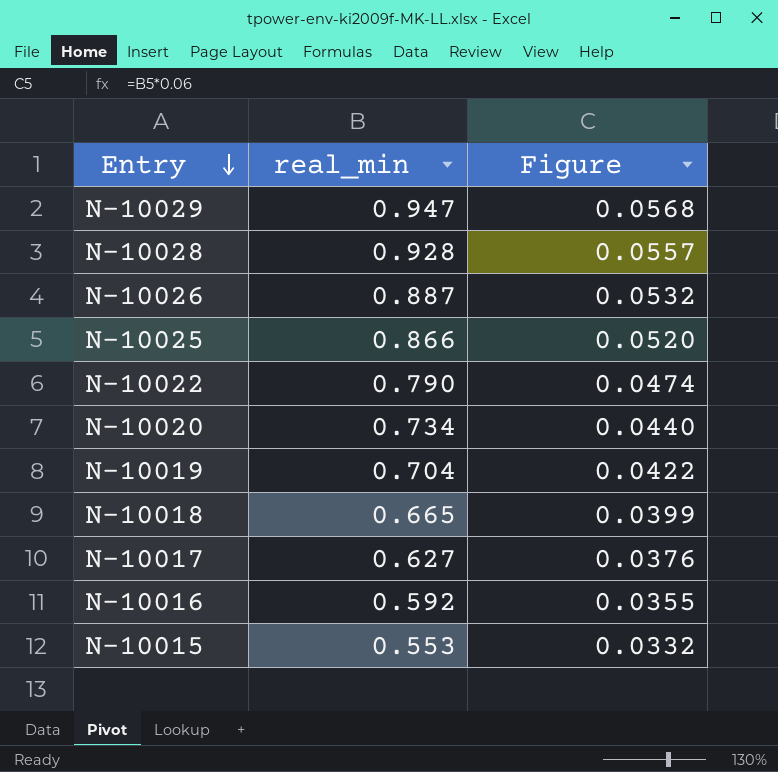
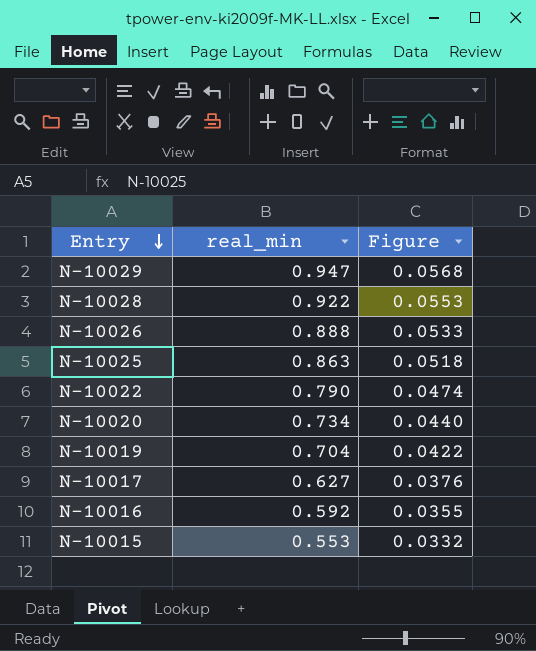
row N-10018: 0.665 | 0.0399 -> none
N-10028 | real_min: 0.928 -> 0.922
N-10028 | Figure: 0.0557 -> 0.0553
N-10026 | real_min: 0.887 -> 0.888
N-10026 | Figure: 0.0532 -> 0.0533
N-10025 | real_min: 0.866 -> 0.863
N-10025 | Figure: 0.0520 -> 0.0518

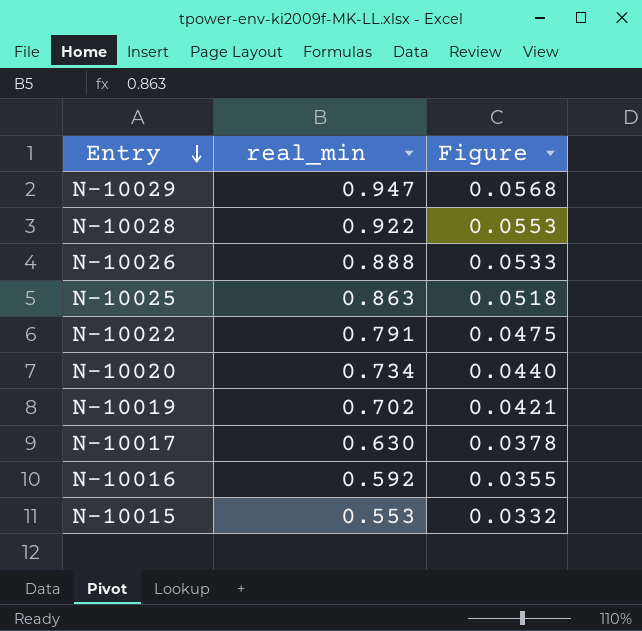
N-10022 | real_min: 0.790 -> 0.791
N-10022 | Figure: 0.0474 -> 0.0475
N-10019 | real_min: 0.704 -> 0.702
N-10019 | Figure: 0.0422 -> 0.0421
N-10017 | real_min: 0.627 -> 0.630
N-10017 | Figure: 0.0376 -> 0.0378

